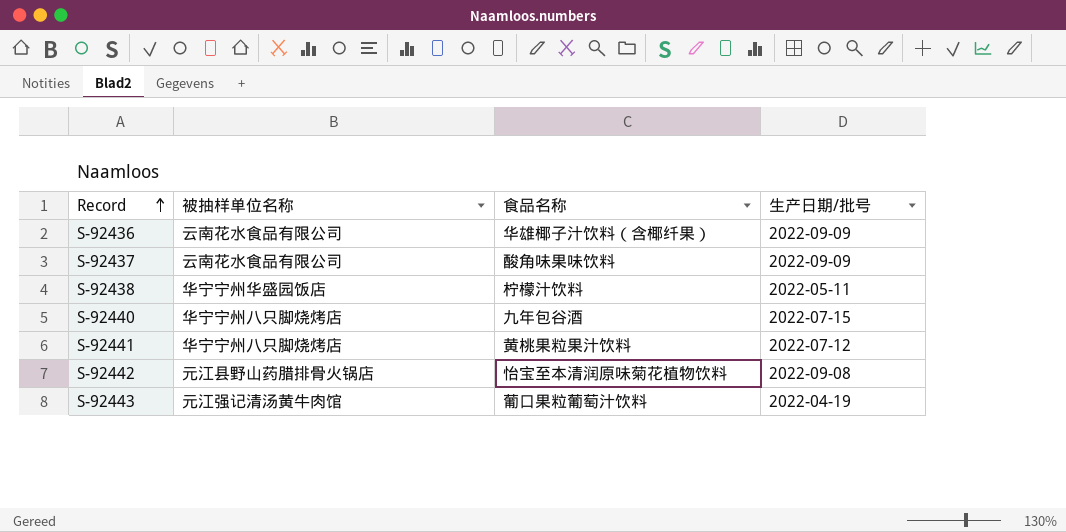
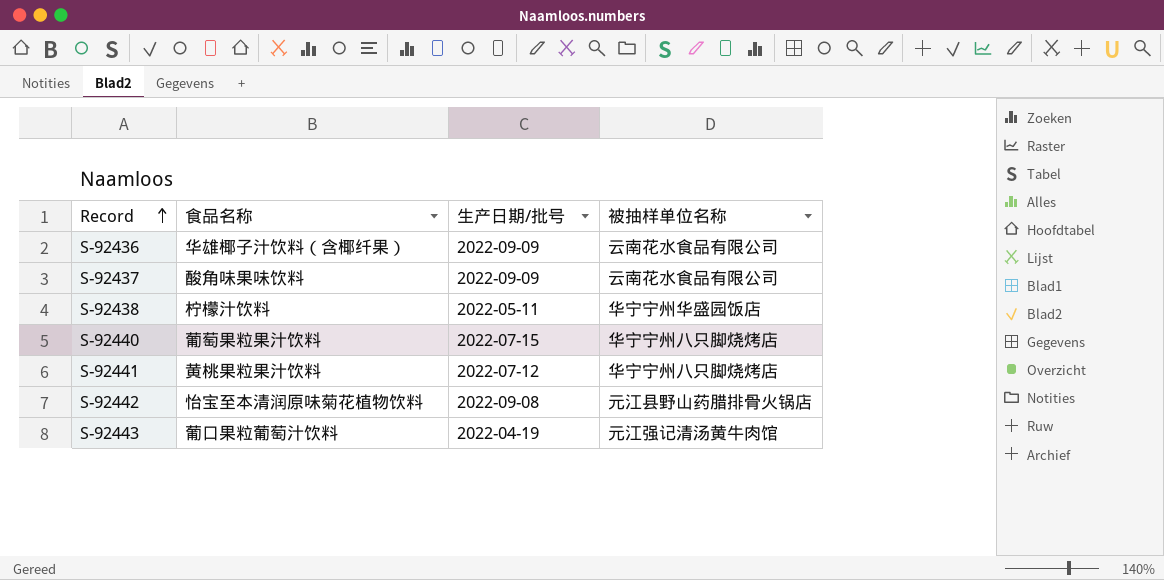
column 被抽样单位名称 | position: 2 -> 4
S-92440 | 食品名称: 九年包谷酒 -> 葡萄果粒果汁饮料

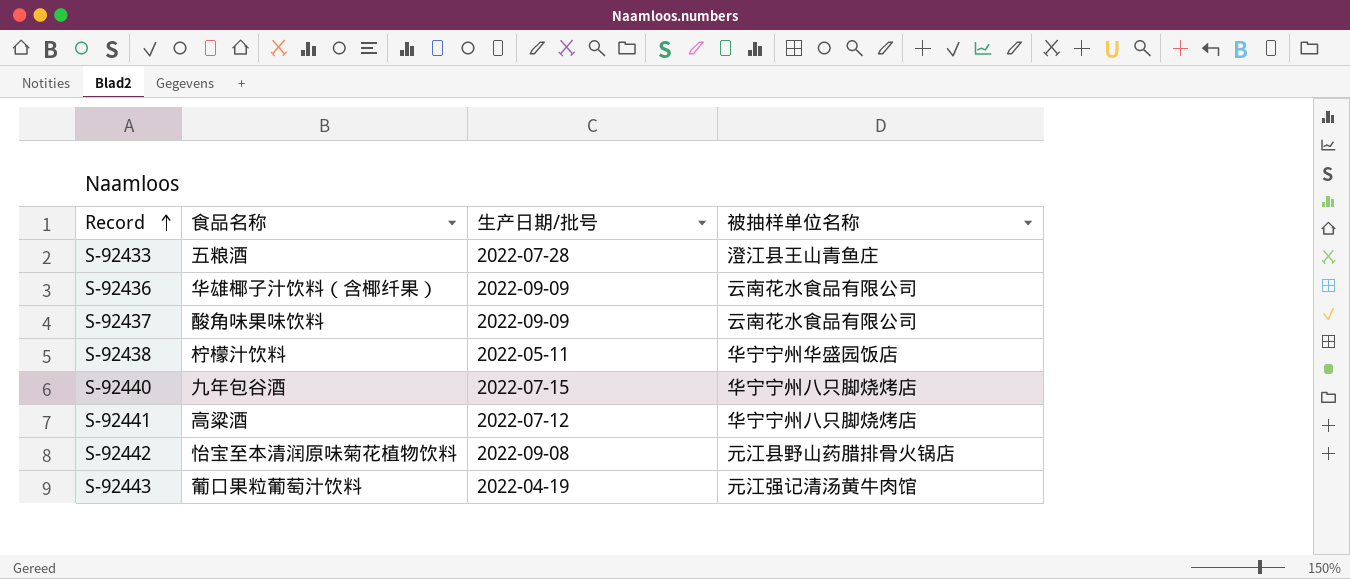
row S-92433: none -> 五粮酒 | 2022-07-28 | 澄江县王山青鱼庄
S-92440 | 食品名称: 葡萄果粒果汁饮料 -> 九年包谷酒
S-92441 | 食品名称: 黄桃果粒果汁饮料 -> 高粱酒

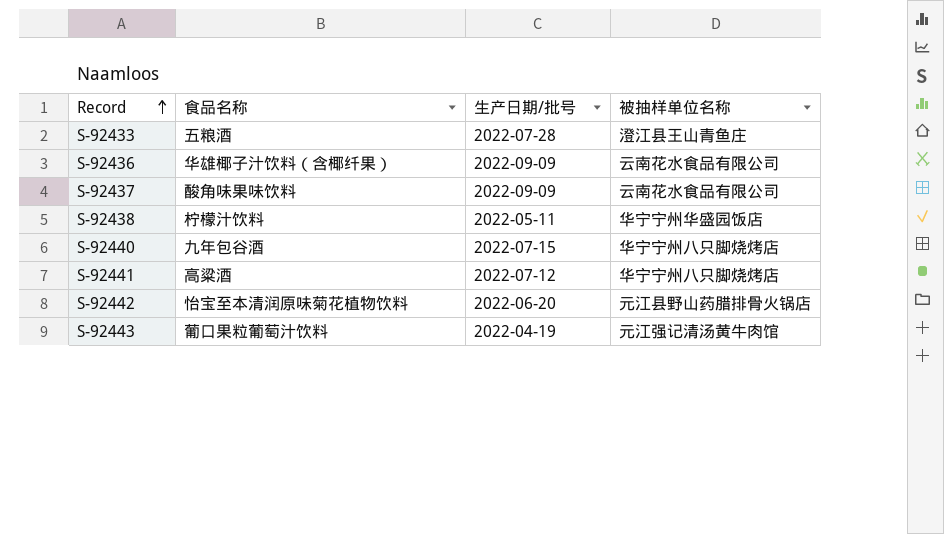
S-92442 | 生产日期/批号: 2022-09-08 -> 2022-06-20

